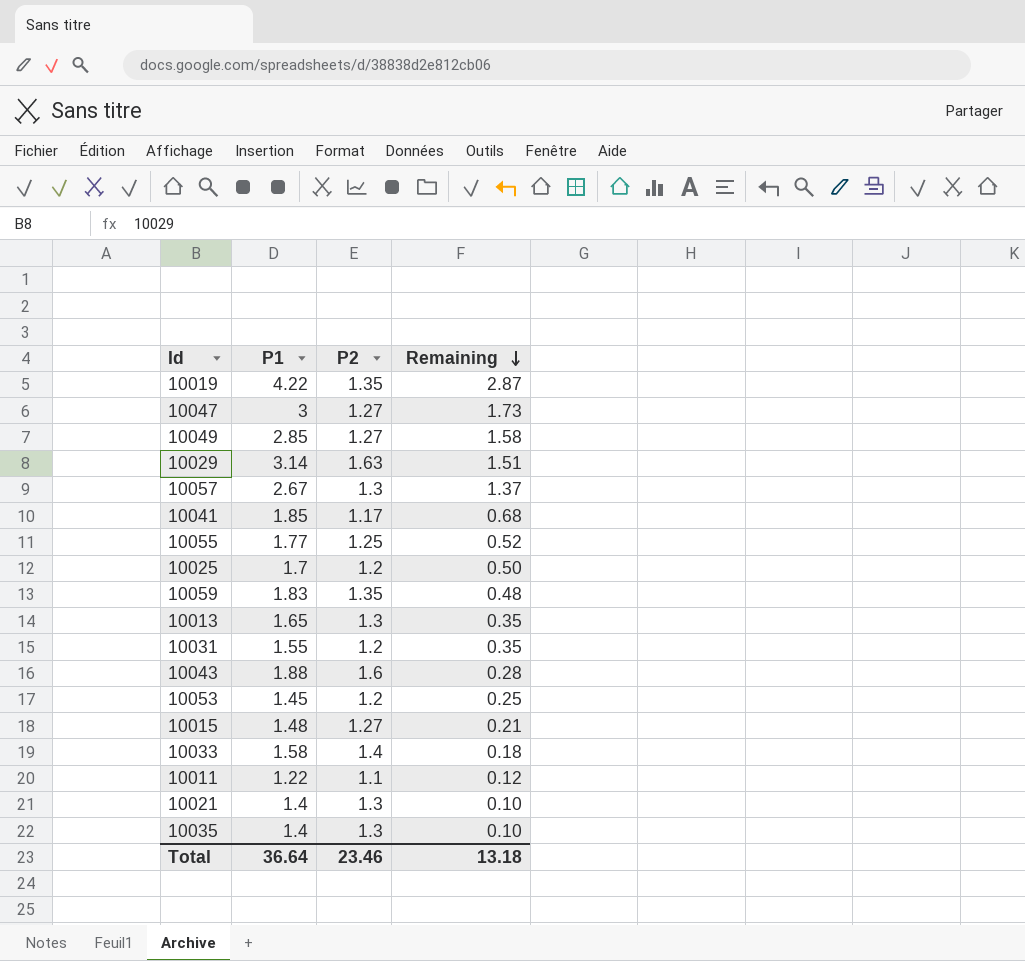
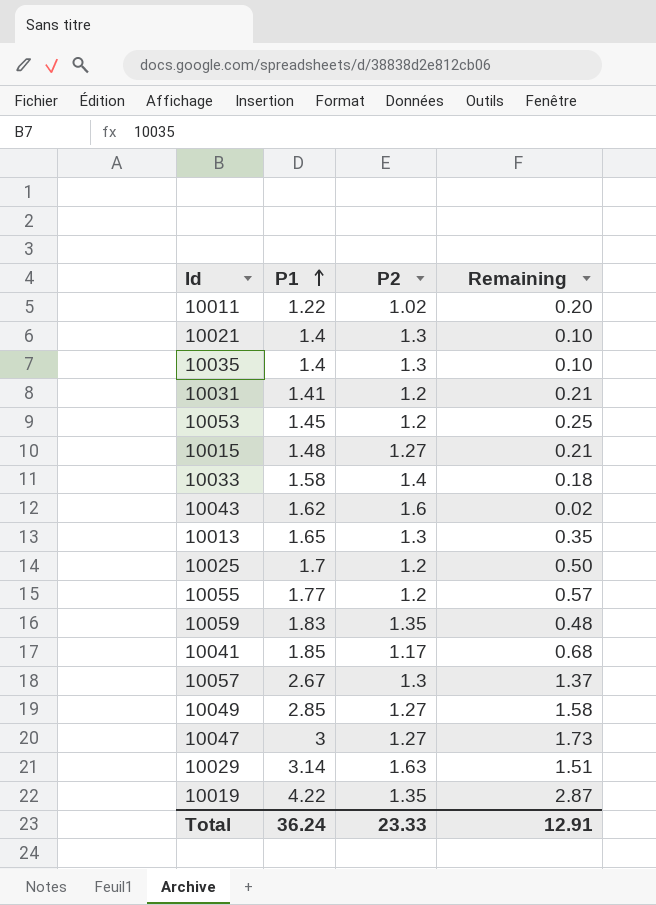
row order: Remaining descending -> P1 ascending
10011 | P2: 1.1 -> 1.02
10011 | Remaining: 0.12 -> 0.20
10031 | P1: 1.55 -> 1.41
10031 | Remaining: 0.35 -> 0.21
10043 | P1: 1.88 -> 1.62
10043 | Remaining: 0.28 -> 0.02
10055 | P2: 1.25 -> 1.2
10055 | Remaining: 0.52 -> 0.57
Total | P1: 36.64 -> 36.24
Total | P2: 23.46 -> 23.33
Total | Remaining: 13.18 -> 12.91

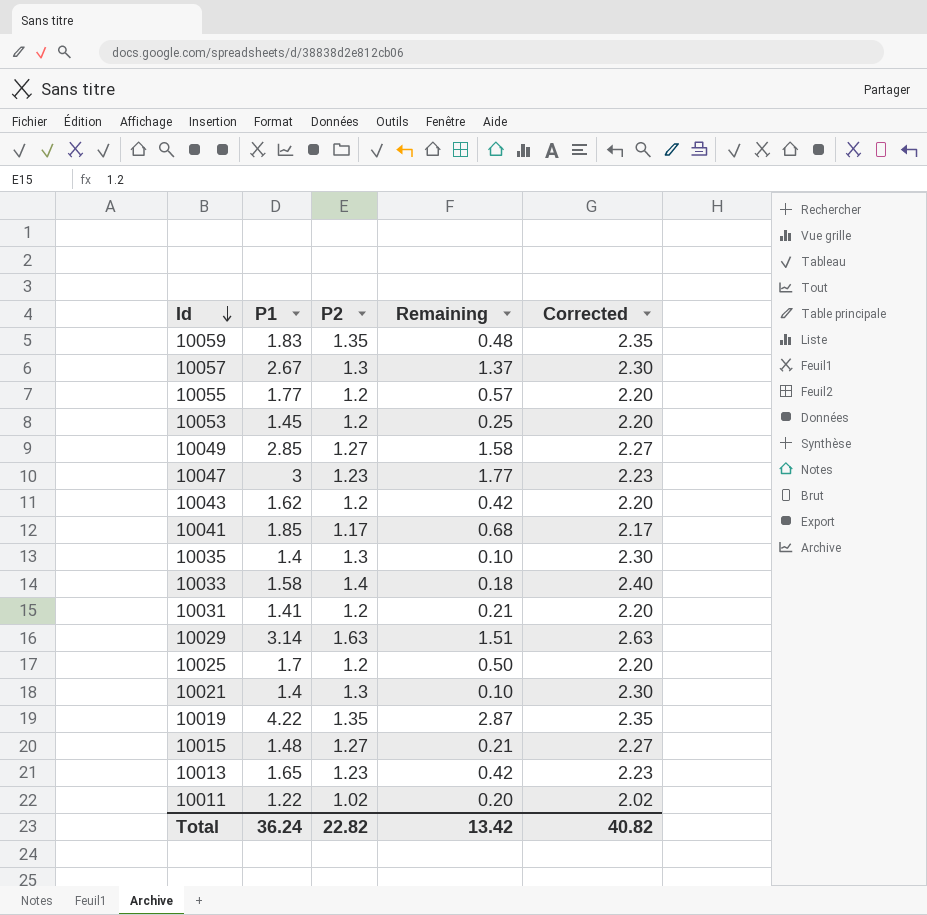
row order: P1 ascending -> Id descending
column Corrected | formula: none -> [P2] + 1
10047 | P2: 1.27 -> 1.23
10047 | Remaining: 1.73 -> 1.77
10043 | P2: 1.6 -> 1.2
10043 | Remaining: 0.02 -> 0.42
10013 | P2: 1.3 -> 1.23
10013 | Remaining: 0.35 -> 0.42
Total | P2: 23.33 -> 22.82
Total | Remaining: 12.91 -> 13.42

